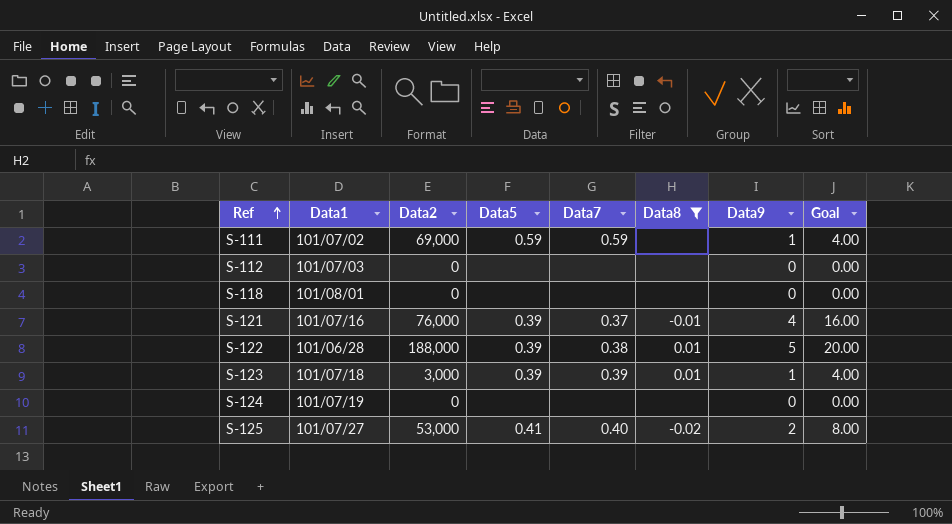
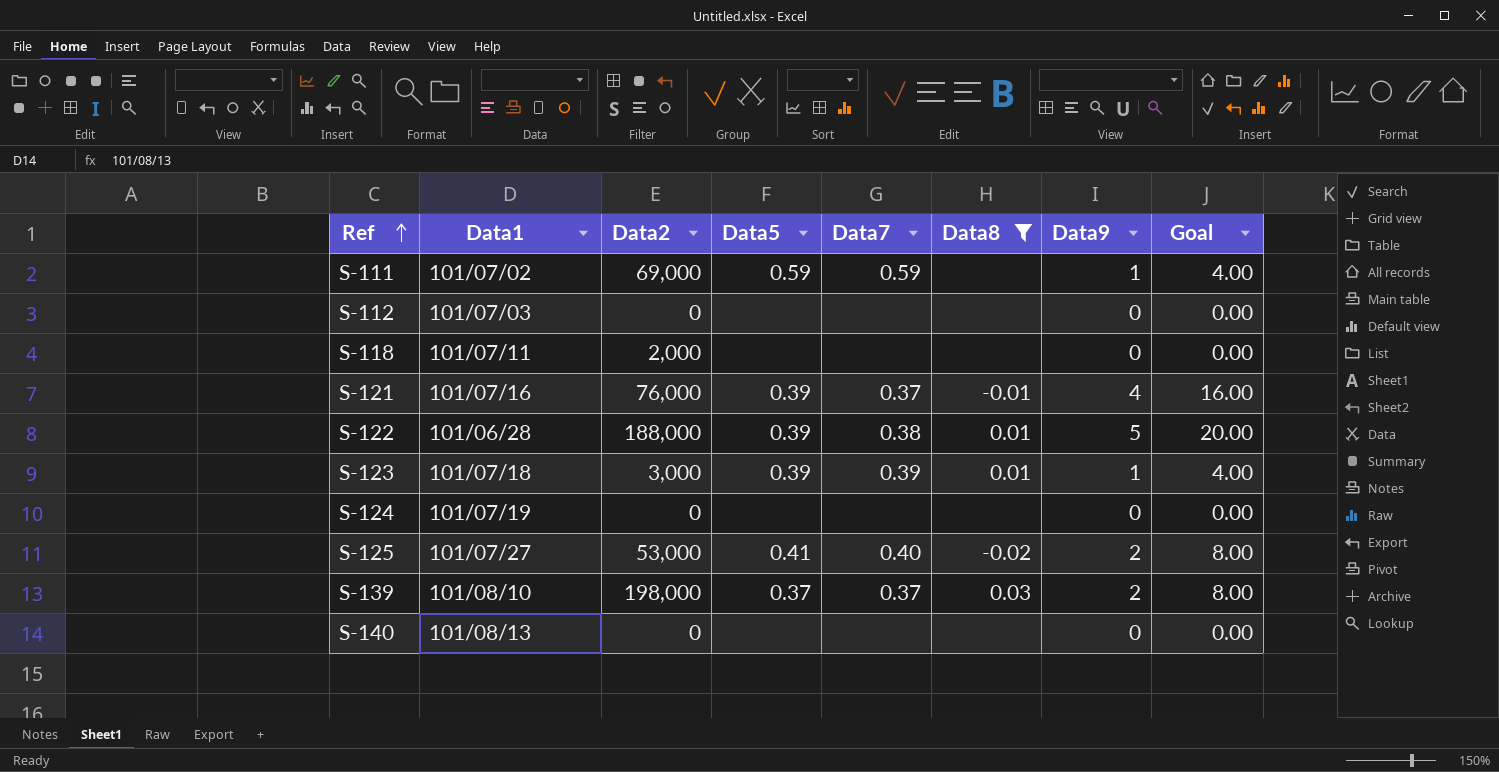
S-118 | Data1: 101/08/01 -> 101/07/11
S-118 | Data2: 0 -> 2,000
row S-139: none -> 101/08/10 | 198,000 | 0.37 | 0.37 | 0.03 | 2 | 8.00
row S-140: none -> 101/08/13 | 0 | none | none | none | 0 | 0.00

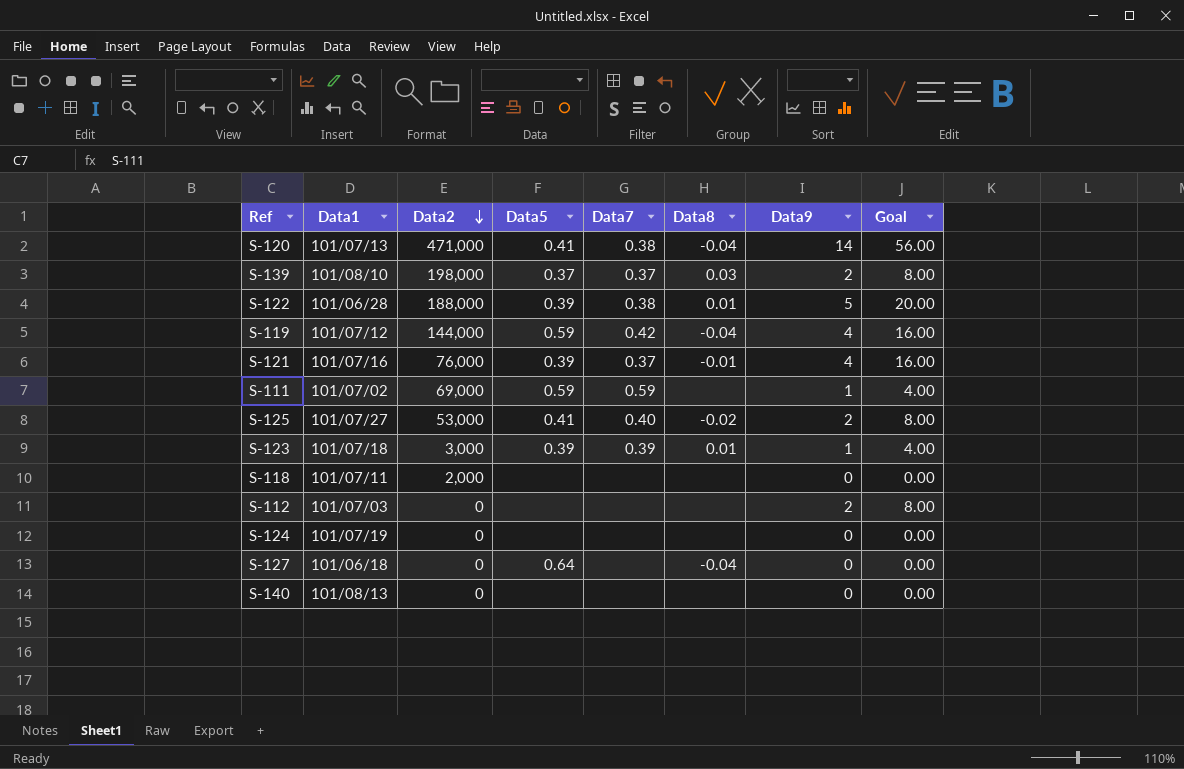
filter: Data8 != -0.04 -> none
row order: Ref ascending -> Data2 descending
S-112 | Data9: 0 -> 2
S-112 | Goal: 0.00 -> 8.00

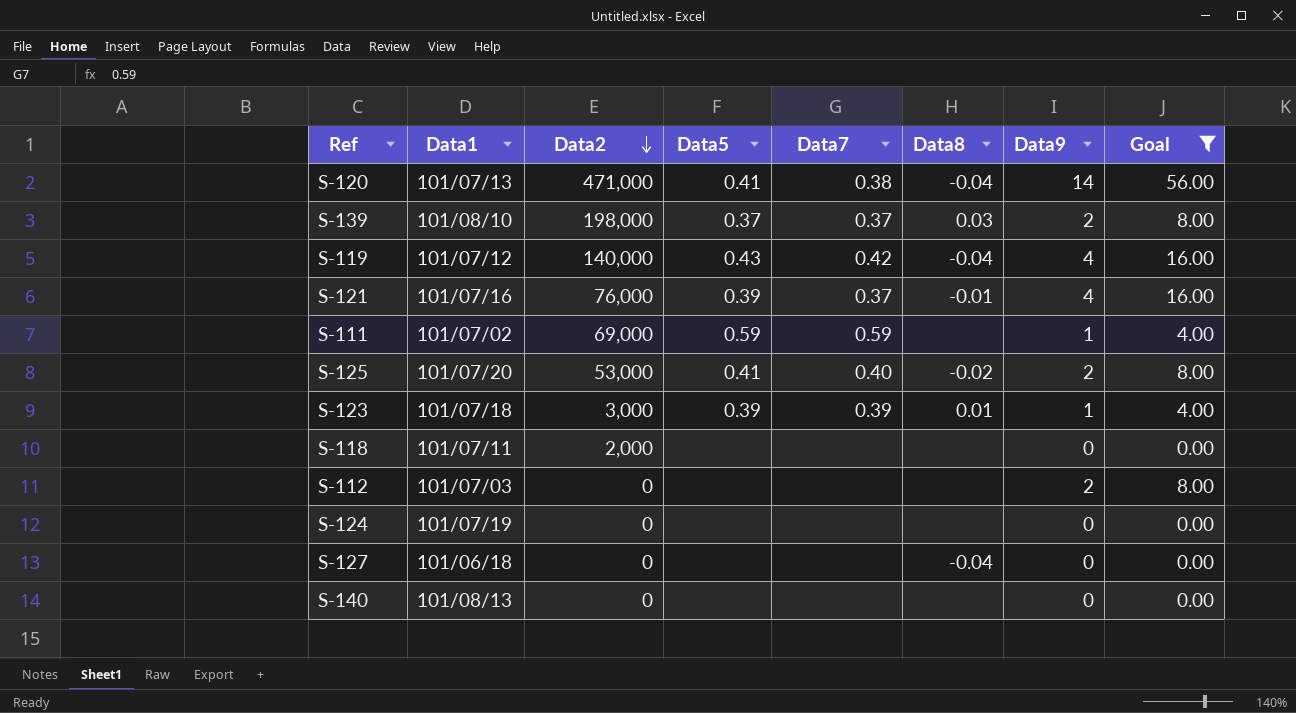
filter: none -> Goal != 20.00
S-119 | Data2: 144,000 -> 140,000
S-119 | Data5: 0.59 -> 0.43
S-125 | Data1: 101/07/27 -> 101/07/20
S-127 | Data5: 0.64 -> none

